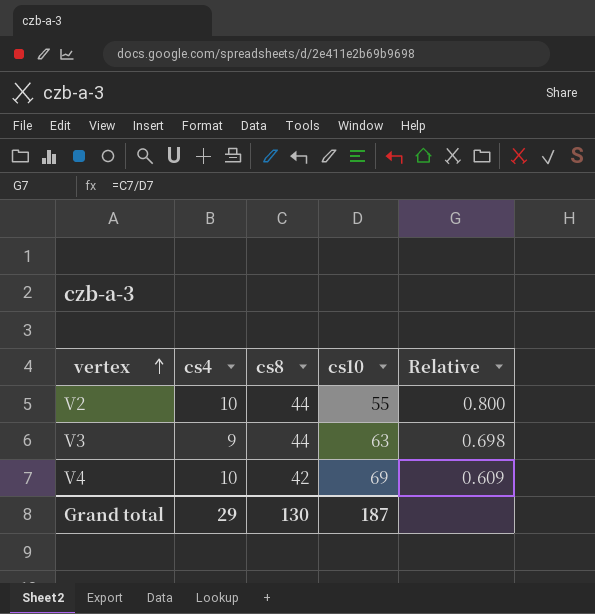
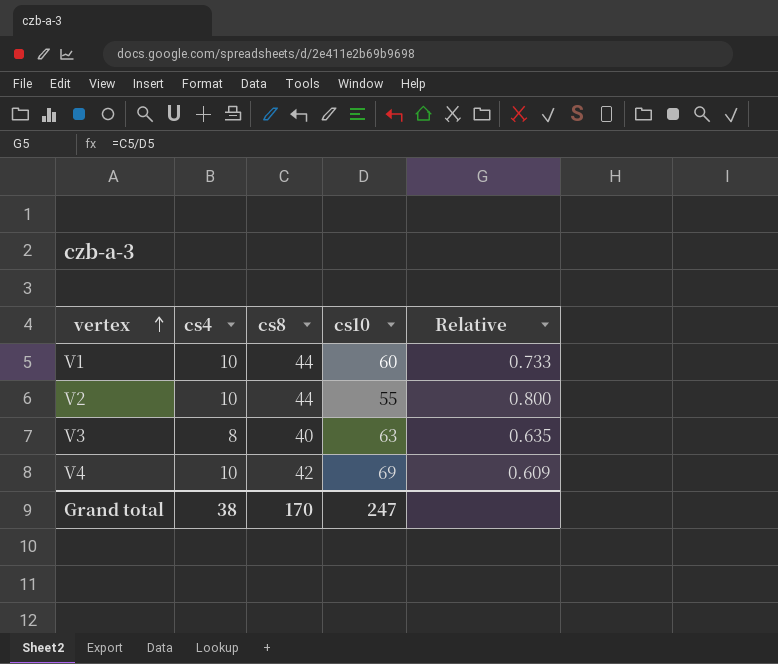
row V1: none -> 10 | 44 | 60 | 0.733
V3 | cs4: 9 -> 8
V3 | cs8: 44 -> 40
V3 | Relative: 0.698 -> 0.635
Grand total | cs4: 29 -> 38
Grand total | cs8: 130 -> 170
Grand total | cs10: 187 -> 247

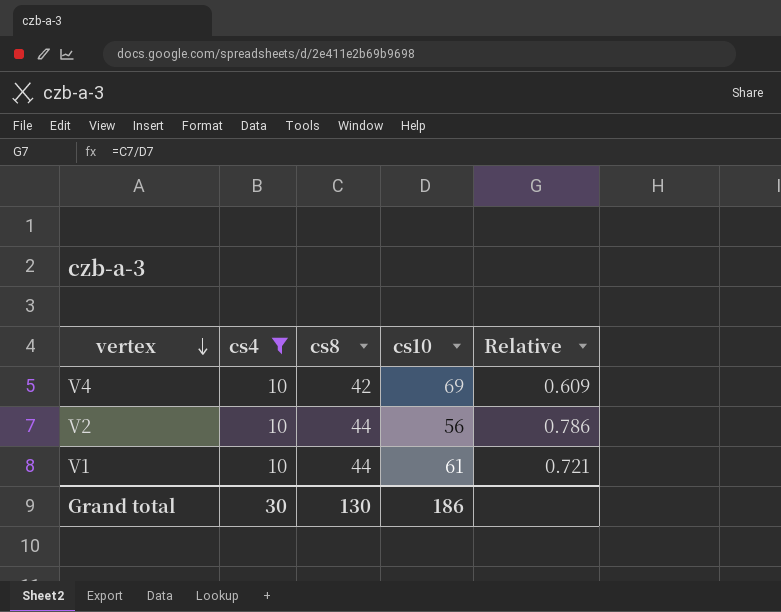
filter: none -> cs4 = 10
row order: vertex ascending -> vertex descending
V2 | cs10: 55 -> 56
V2 | Relative: 0.800 -> 0.786
V1 | cs10: 60 -> 61
V1 | Relative: 0.733 -> 0.721
Grand total | cs4: 38 -> 30
Grand total | cs8: 170 -> 130
Grand total | cs10: 247 -> 186

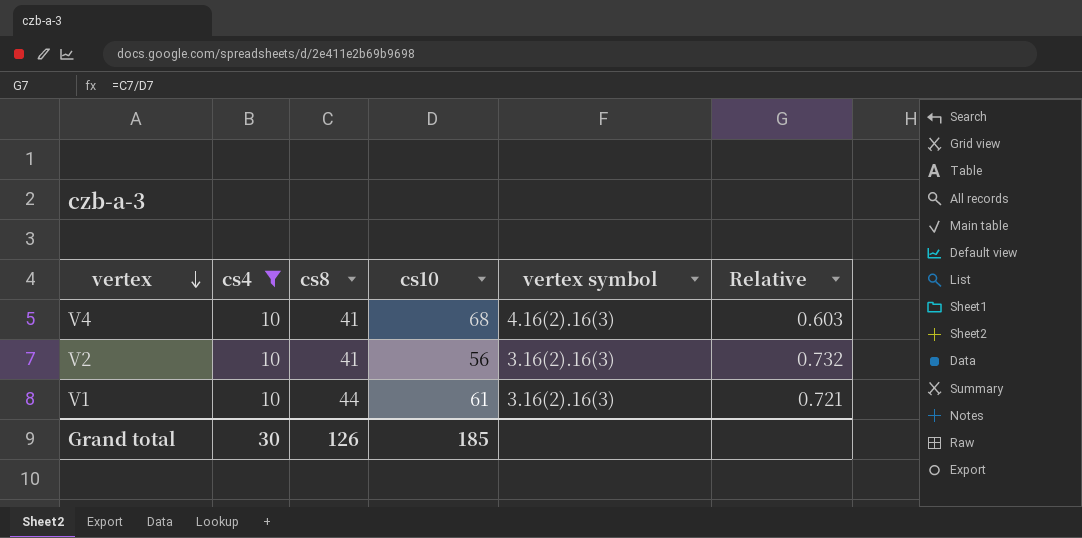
column vertex symbol | position: none -> 5
V4 | cs8: 42 -> 41
V4 | cs10: 69 -> 68
V4 | Relative: 0.609 -> 0.603
V2 | cs8: 44 -> 41
V2 | Relative: 0.786 -> 0.732
Grand total | cs8: 130 -> 126
Grand total | cs10: 186 -> 185

